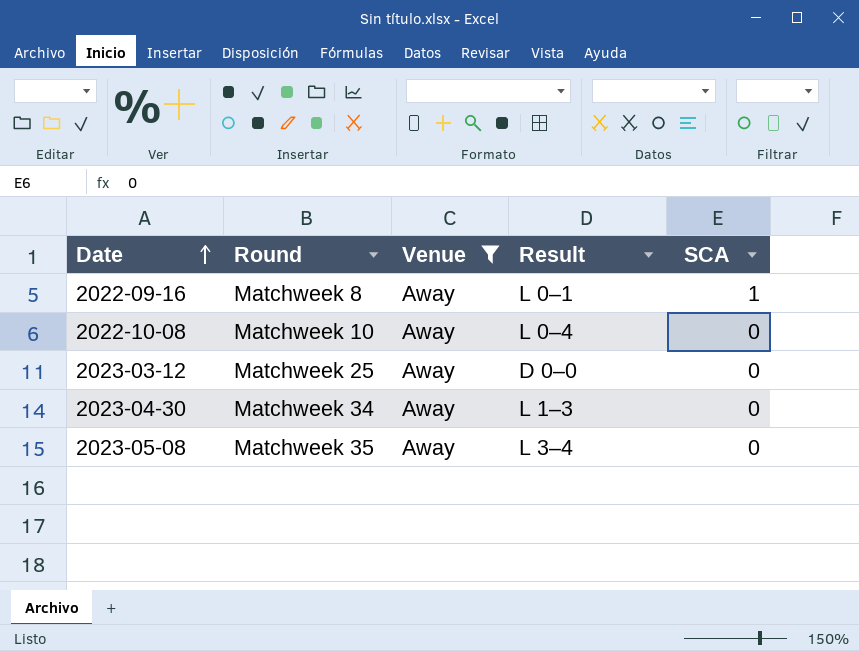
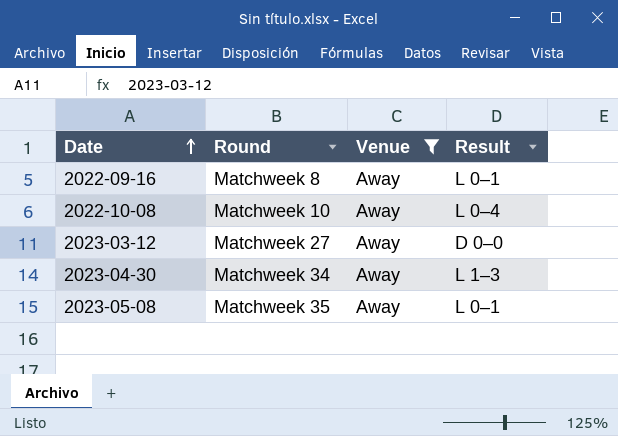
column SCA | position: 5 -> none
2023-03-12 | Round: Matchweek 25 -> Matchweek 27
2023-05-08 | Result: L 3–4 -> L 0–1

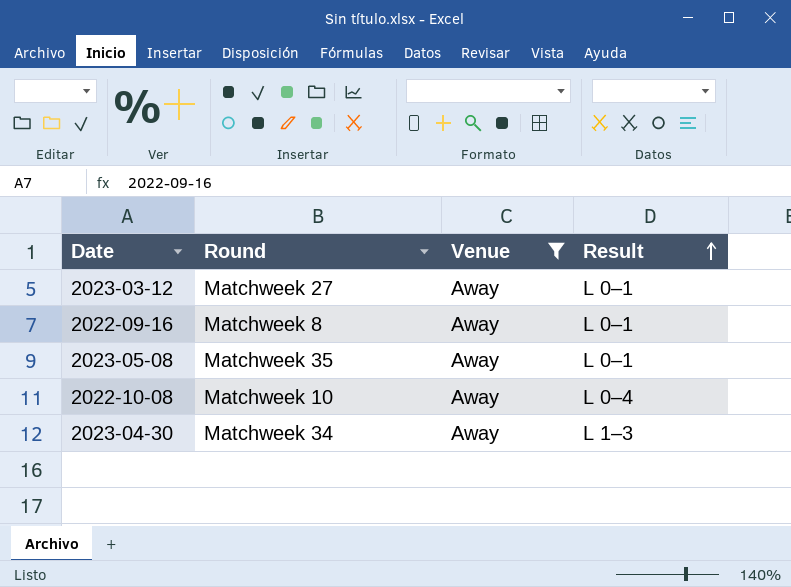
row order: Date ascending -> Result ascending
2023-03-12 | Result: D 0–0 -> L 0–1

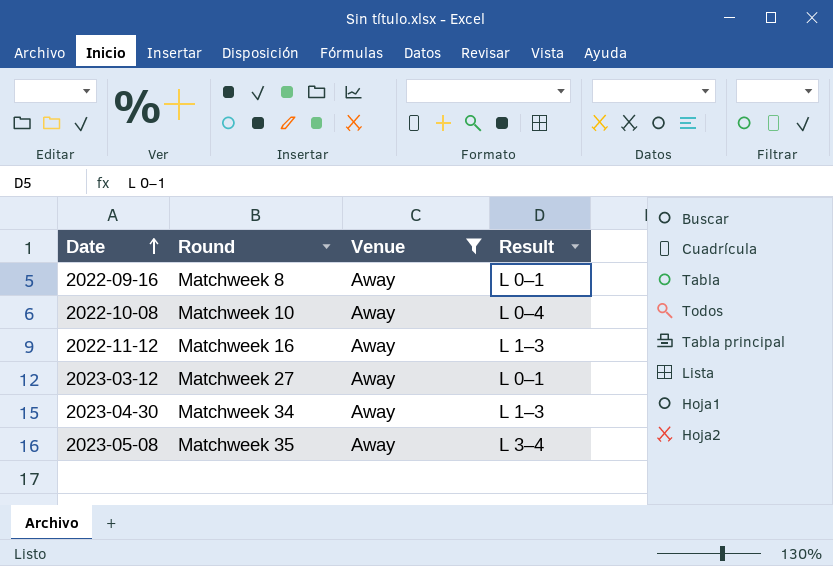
row order: Result ascending -> Date ascending
row 2022-11-12: none -> Matchweek 16 | Away | L 1–3
2023-05-08 | Result: L 0–1 -> L 3–4

